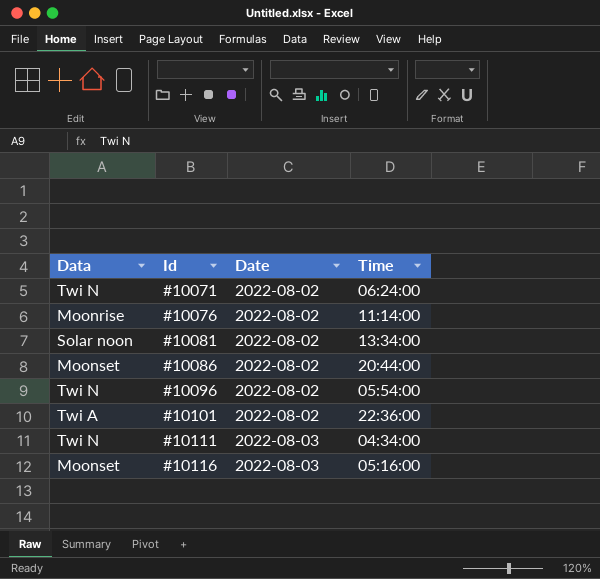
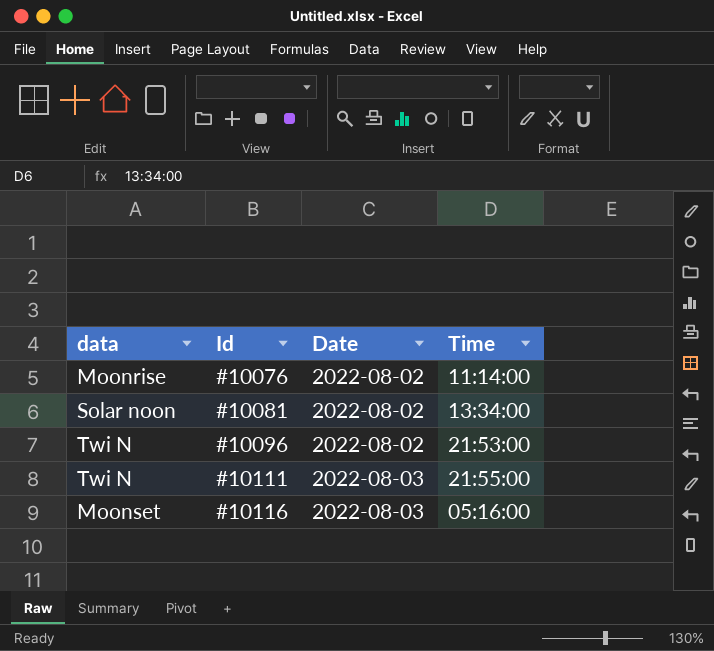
column name: Data -> data
row #10071: Twi N | 2022-08-02 | 06:24:00 -> none
row #10086: Moonset | 2022-08-02 | 20:44:00 -> none
row #10101: Twi A | 2022-08-02 | 22:36:00 -> none
#10096 | Time: 05:54:00 -> 21:53:00
#10111 | Time: 04:34:00 -> 21:55:00

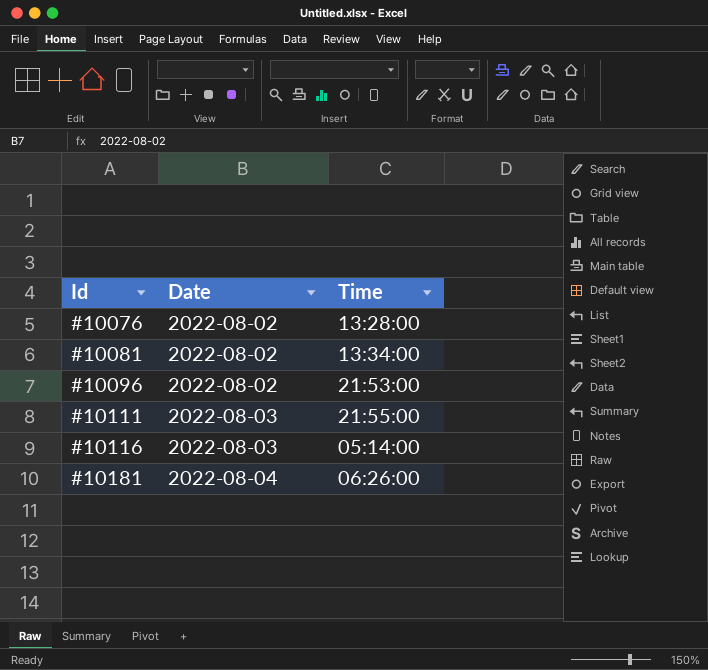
column data | position: 1 -> none
#10076 | Time: 11:14:00 -> 13:28:00
#10116 | Time: 05:16:00 -> 05:14:00
row #10181: none -> 2022-08-04 | 06:26:00

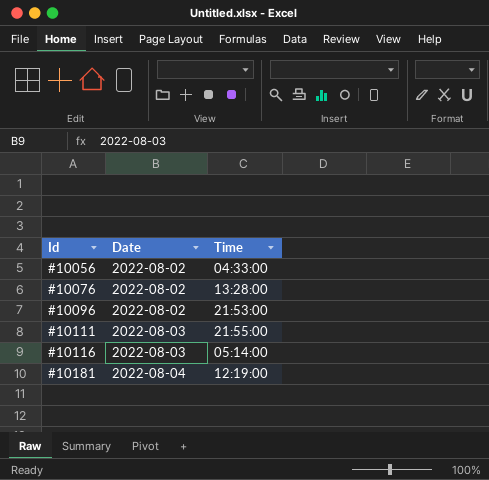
row #10081: 2022-08-02 | 13:34:00 -> none
row #10056: none -> 2022-08-02 | 04:33:00
#10181 | Time: 06:26:00 -> 12:19:00

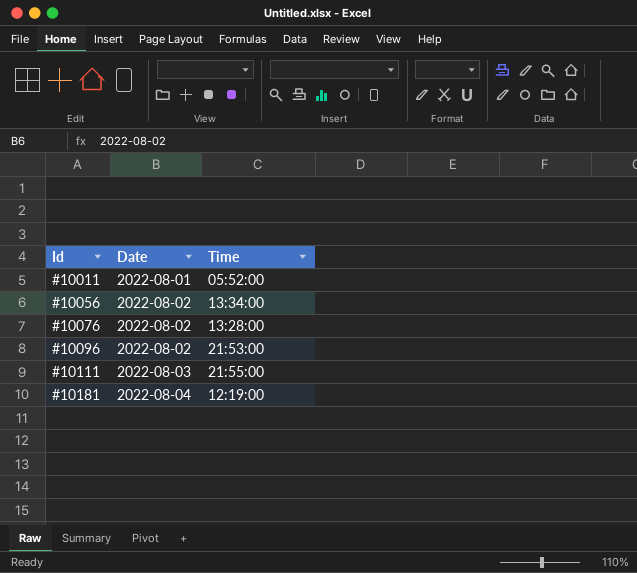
row #10116: 2022-08-03 | 05:14:00 -> none
row #10011: none -> 2022-08-01 | 05:52:00
#10056 | Time: 04:33:00 -> 13:34:00

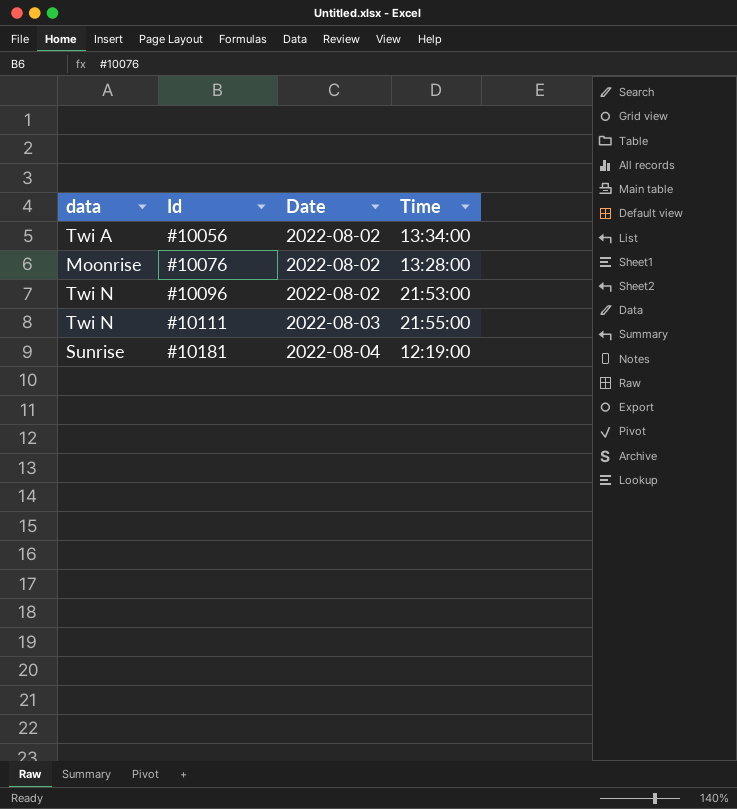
column data | position: none -> 1
row #10011: 2022-08-01 | 05:52:00 -> none

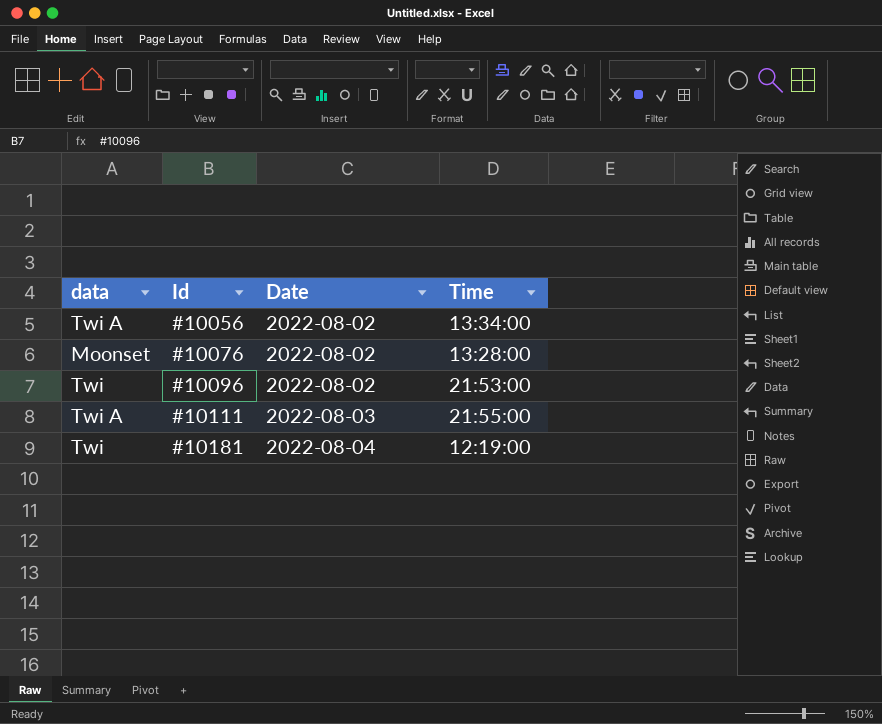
#10076 | data: Moonrise -> Moonset
#10096 | data: Twi N -> Twi
#10111 | data: Twi N -> Twi A
#10181 | data: Sunrise -> Twi

